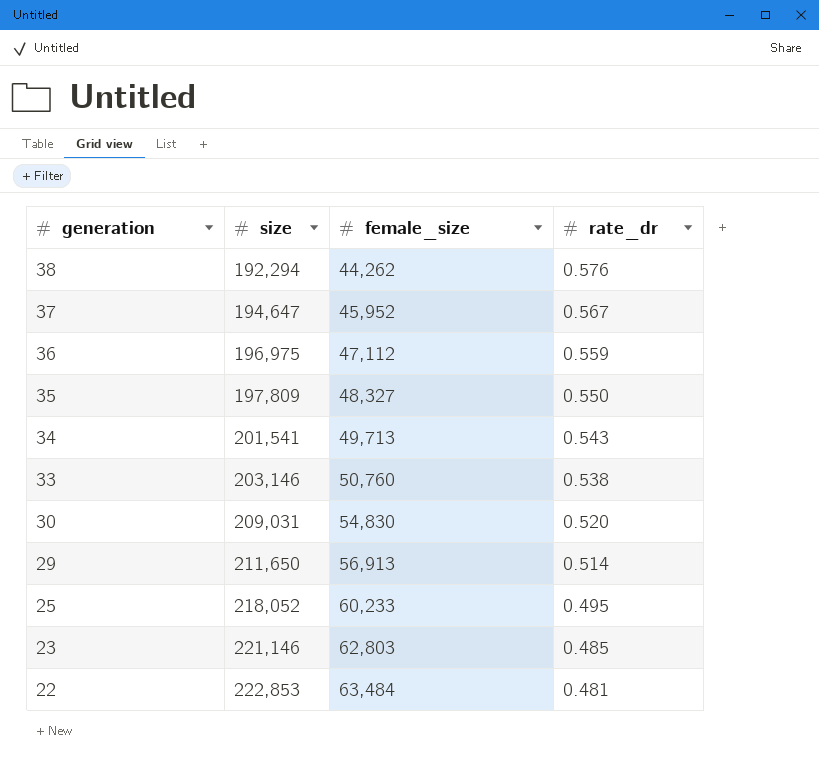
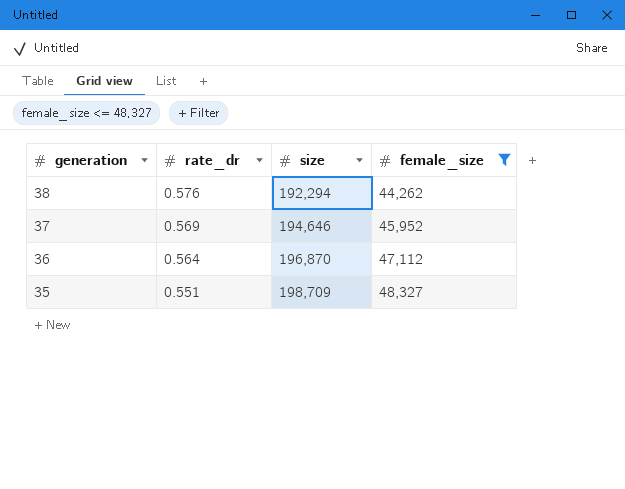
filter: none -> female_size <= 48,327
column rate_dr | position: 4 -> 2
37 | rate_dr: 0.567 -> 0.569
37 | size: 194,647 -> 194,646
36 | rate_dr: 0.559 -> 0.564
36 | size: 196,975 -> 196,870
35 | rate_dr: 0.550 -> 0.551
35 | size: 197,809 -> 198,709

